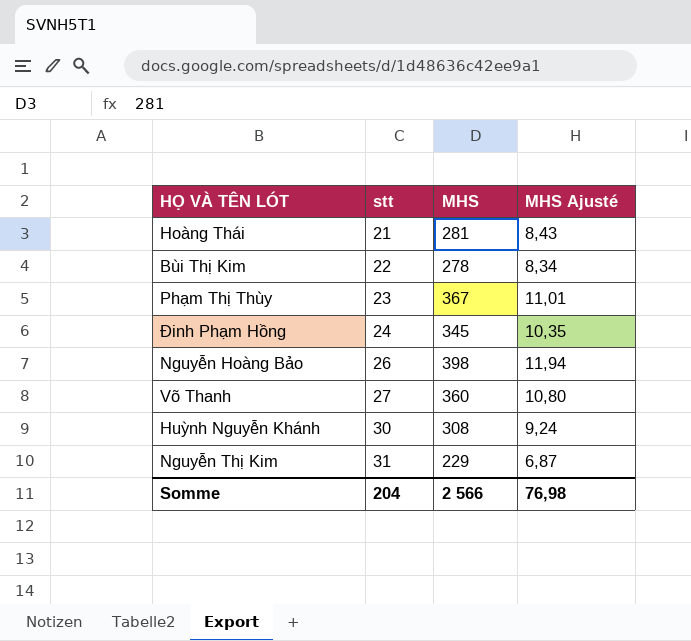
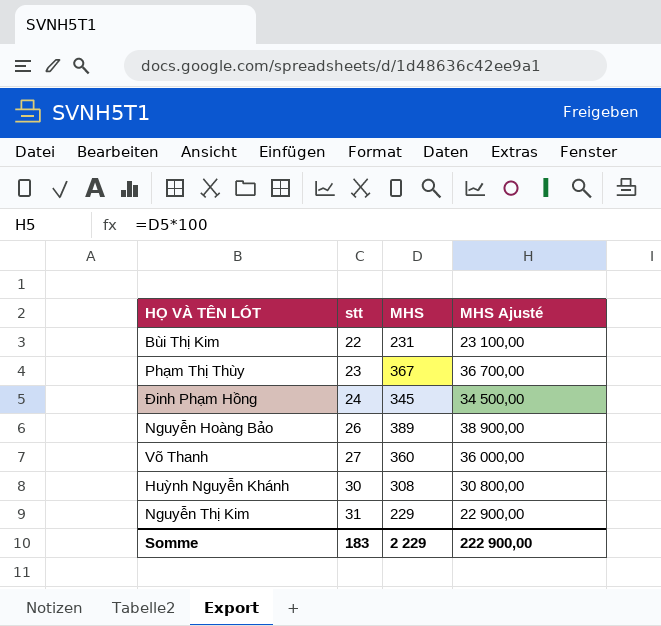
column MHS Ajusté | formula: [MHS] * 0,03 -> [MHS] * 100
row Hoàng Thái: 21 | 281 | 8,43 -> none
Bùi Thị Kim | MHS: 278 -> 231
Nguyễn Hoàng Bảo | MHS: 398 -> 389
Somme | stt: 204 -> 183
Somme | MHS: 2 566 -> 2 229
Somme | MHS Ajusté: 76,98 -> 222 900,00

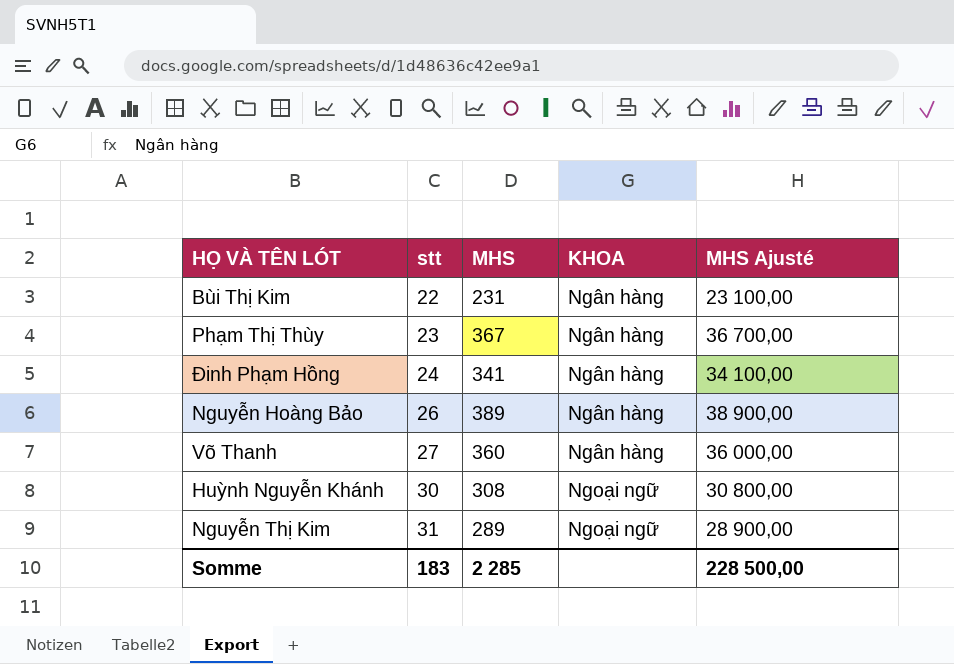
column KHOA | position: none -> 4
Đinh Phạm Hồng | MHS: 345 -> 341
Đinh Phạm Hồng | MHS Ajusté: 34 500,00 -> 34 100,00
Nguyễn Thị Kim | MHS: 229 -> 289
Nguyễn Thị Kim | MHS Ajusté: 22 900,00 -> 28 900,00
Somme | MHS: 2 229 -> 2 285
Somme | MHS Ajusté: 222 900,00 -> 228 500,00

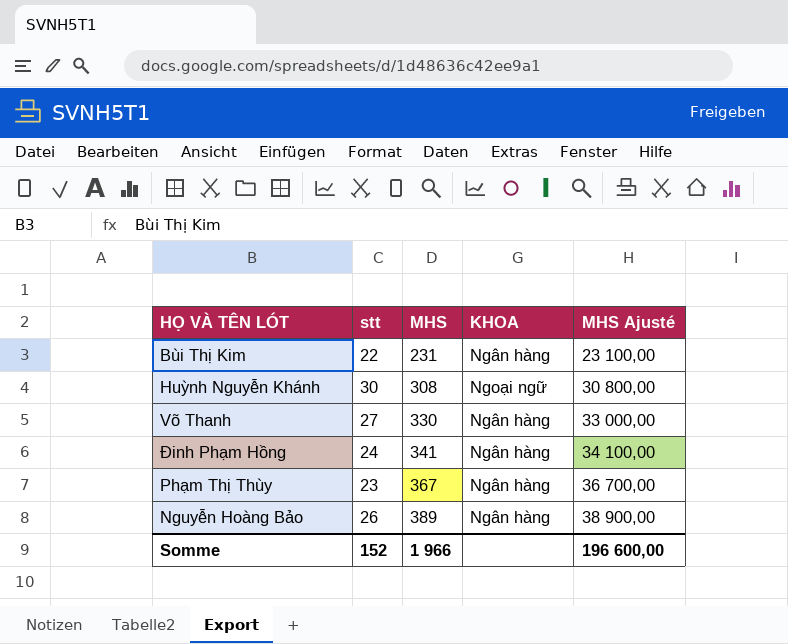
row order: stt ascending -> MHS ascending
row Nguyễn Thị Kim: 31 | 289 | Ngoại ngữ | 28 900,00 -> none
Võ Thanh | MHS: 360 -> 330
Võ Thanh | MHS Ajusté: 36 000,00 -> 33 000,00
Somme | stt: 183 -> 152
Somme | MHS: 2 285 -> 1 966
Somme | MHS Ajusté: 228 500,00 -> 196 600,00

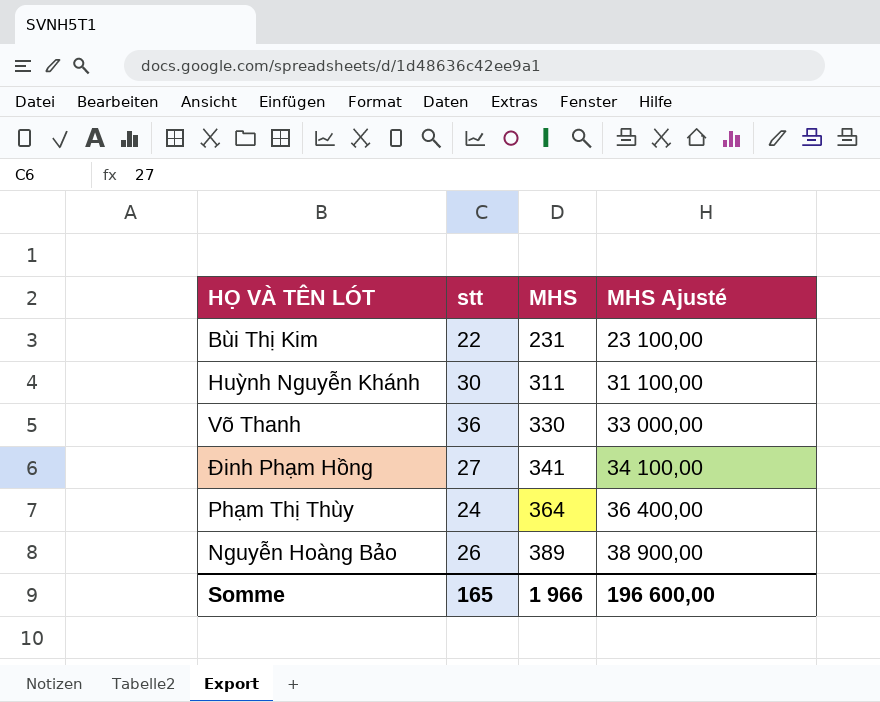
column KHOA | position: 4 -> none
Huỳnh Nguyễn Khánh | MHS: 308 -> 311
Huỳnh Nguyễn Khánh | MHS Ajusté: 30 800,00 -> 31 100,00
Võ Thanh | stt: 27 -> 36
Đinh Phạm Hồng | stt: 24 -> 27
Phạm Thị Thùy | stt: 23 -> 24
Phạm Thị Thùy | MHS: 367 -> 364
Phạm Thị Thùy | MHS Ajusté: 36 700,00 -> 36 400,00
Somme | stt: 152 -> 165

